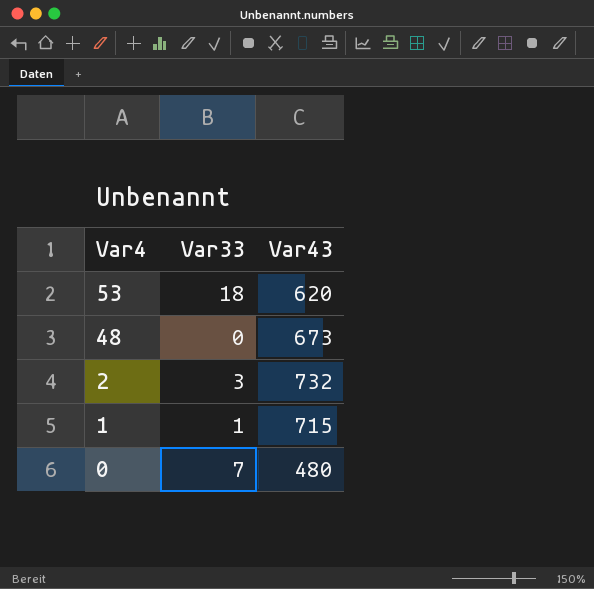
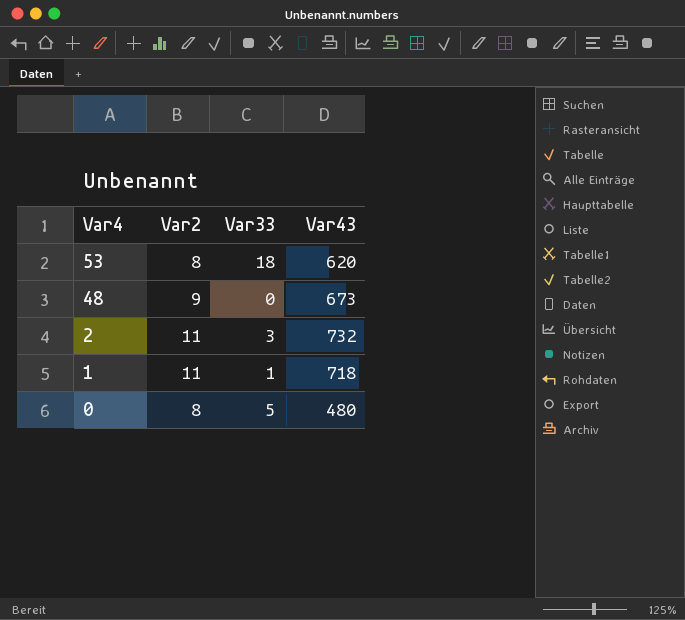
column Var2 | position: none -> 2
1 | Var43: 715 -> 718
0 | Var33: 7 -> 5

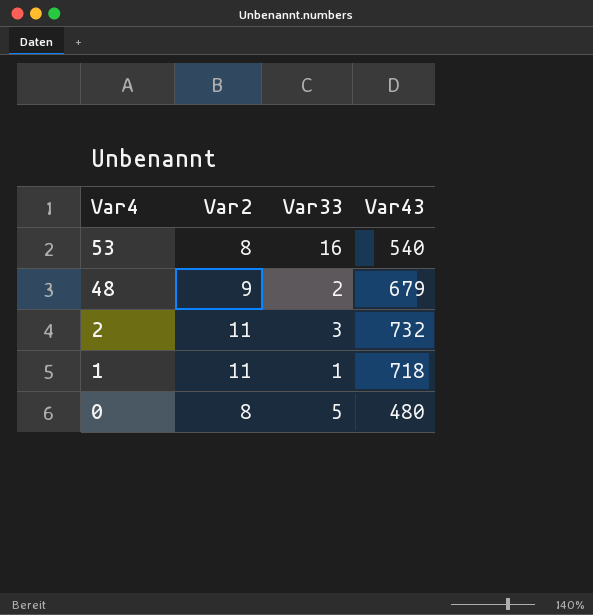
53 | Var33: 18 -> 16
53 | Var43: 620 -> 540
48 | Var33: 0 -> 2
48 | Var43: 673 -> 679

